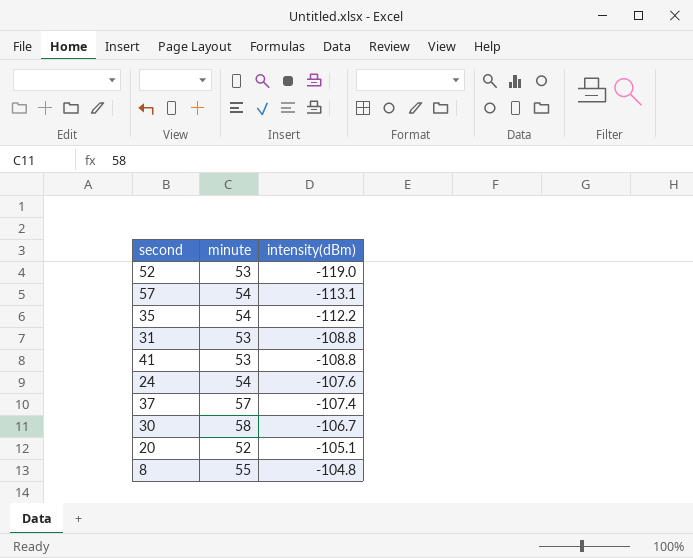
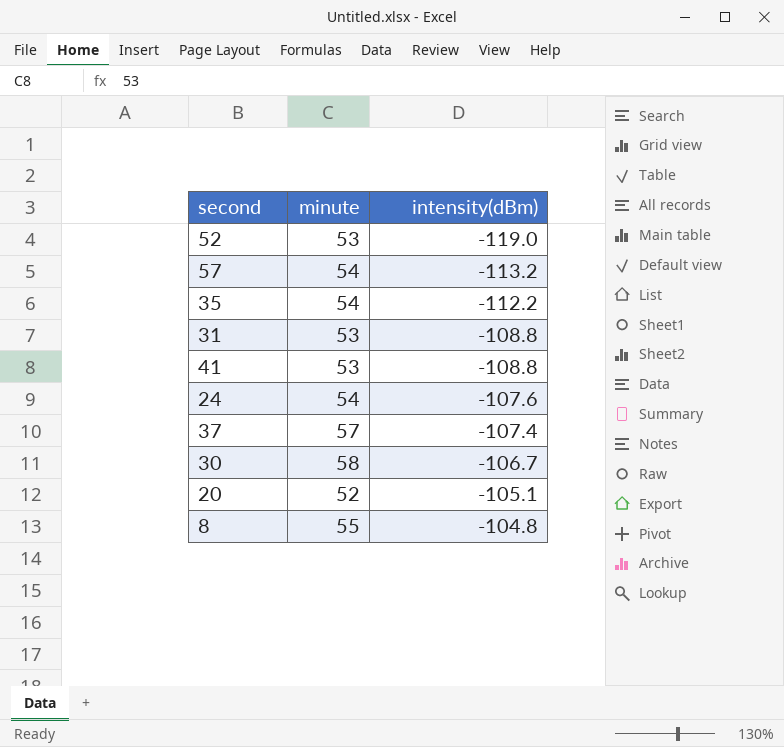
57 | intensity(dBm): -113.1 -> -113.2

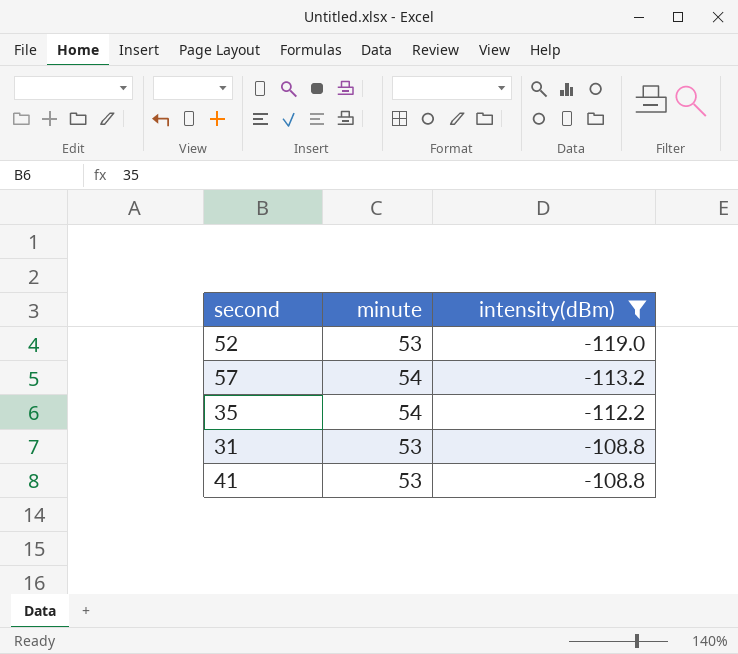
filter: none -> intensity(dBm) <= -108.8

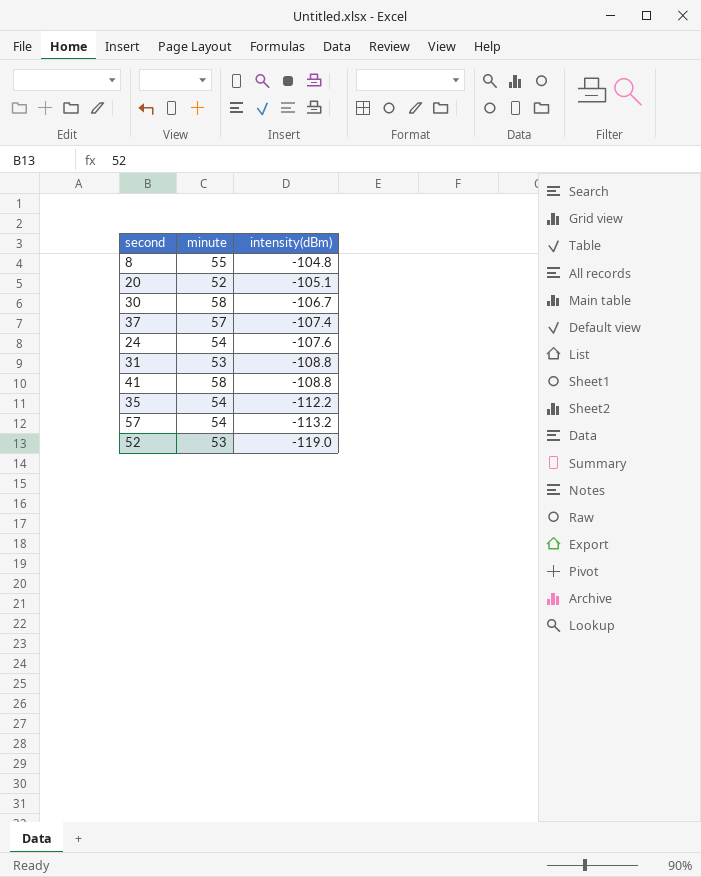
filter: intensity(dBm) <= -108.8 -> none
row order: intensity(dBm) ascending -> intensity(dBm) descending
41 | minute: 53 -> 58

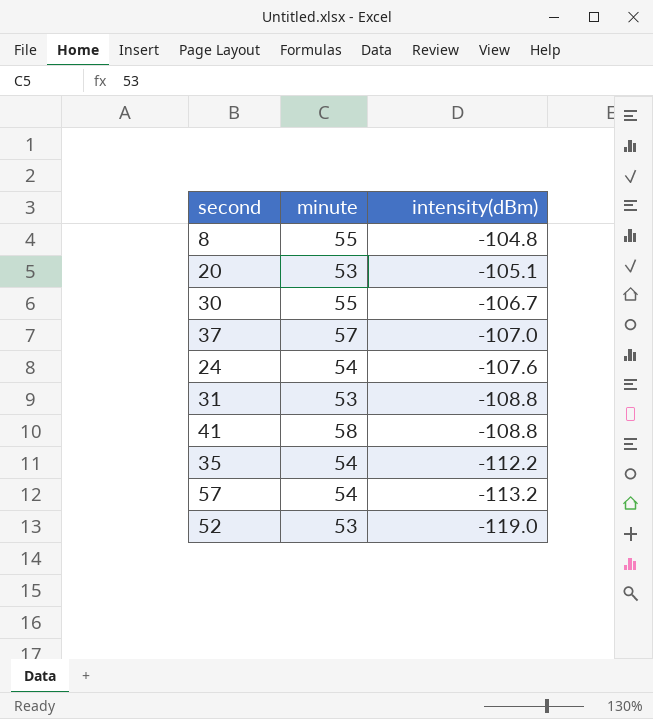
20 | minute: 52 -> 53
30 | minute: 58 -> 55
37 | intensity(dBm): -107.4 -> -107.0

